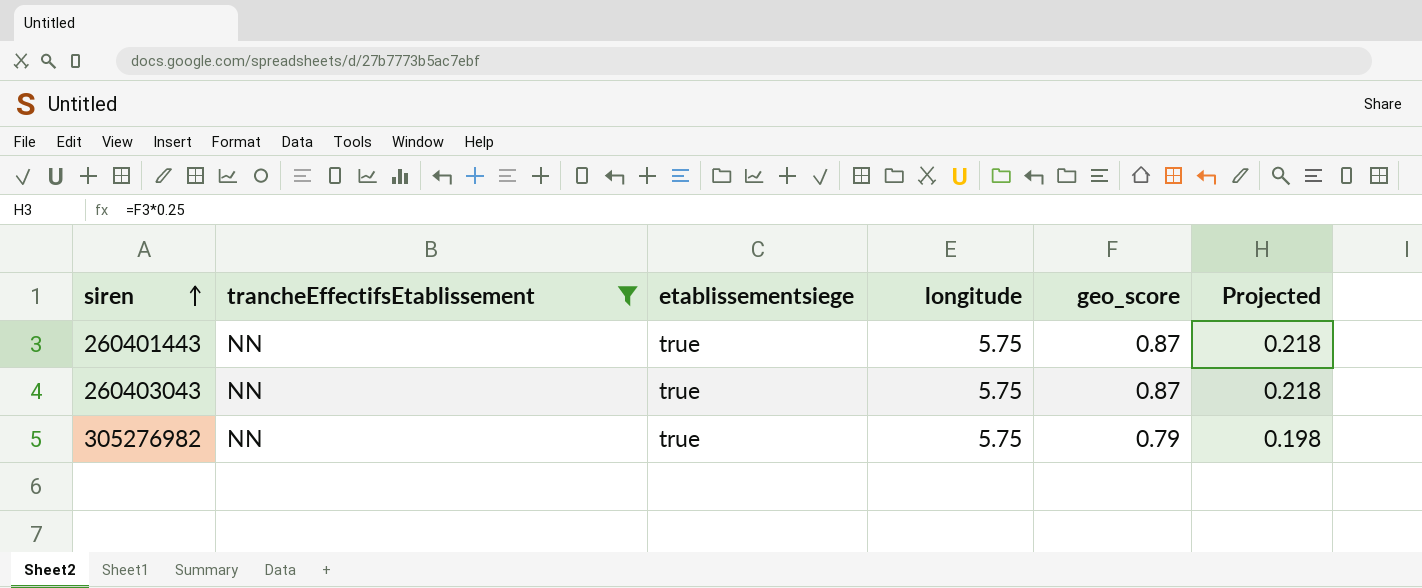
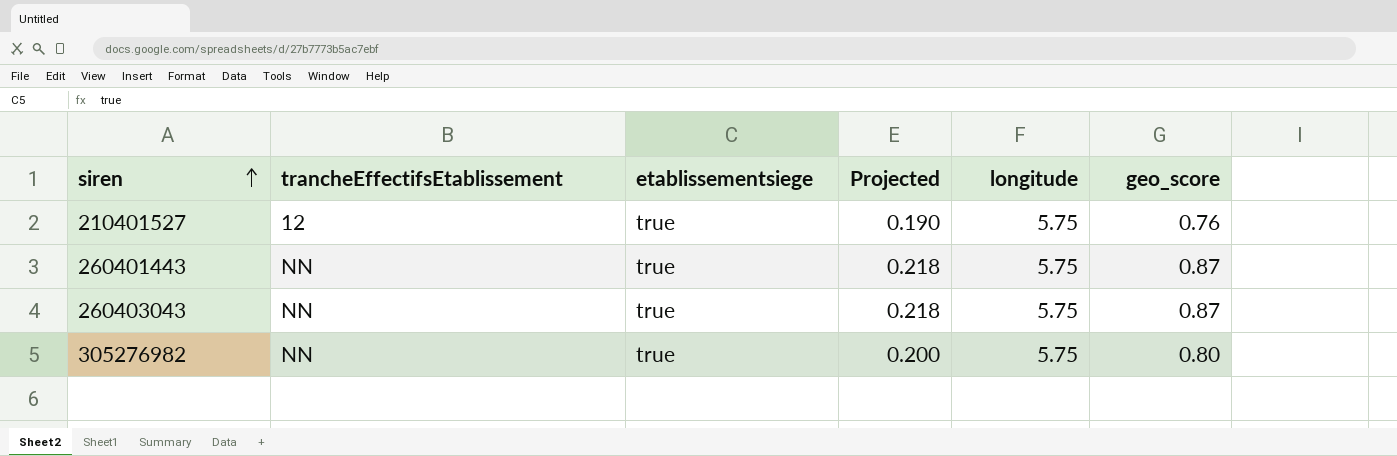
filter: trancheEffectifsEtablissement = NN -> none
column Projected | position: 6 -> 4
305276982 | Projected: 0.198 -> 0.200
305276982 | geo_score: 0.79 -> 0.80

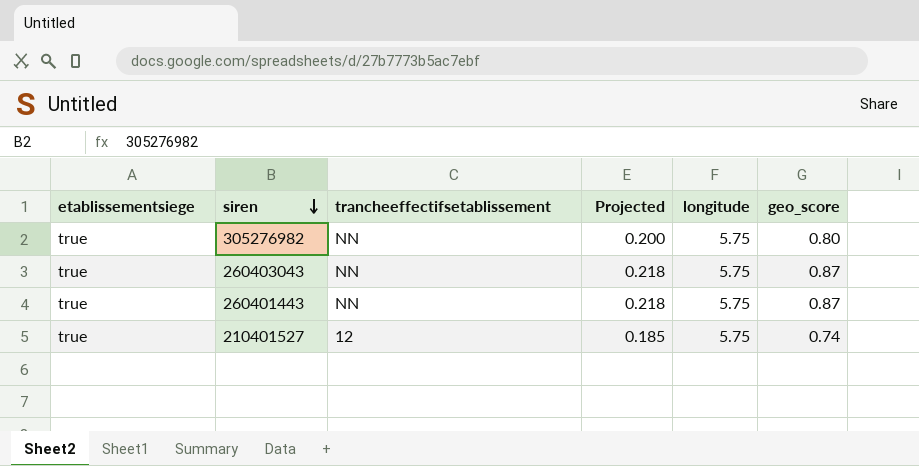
row order: siren ascending -> siren descending
column etablissementsiege | position: 3 -> 1
column name: trancheEffectifsEtablissement -> trancheeffectifsetablissement
210401527 | Projected: 0.190 -> 0.185
210401527 | geo_score: 0.76 -> 0.74

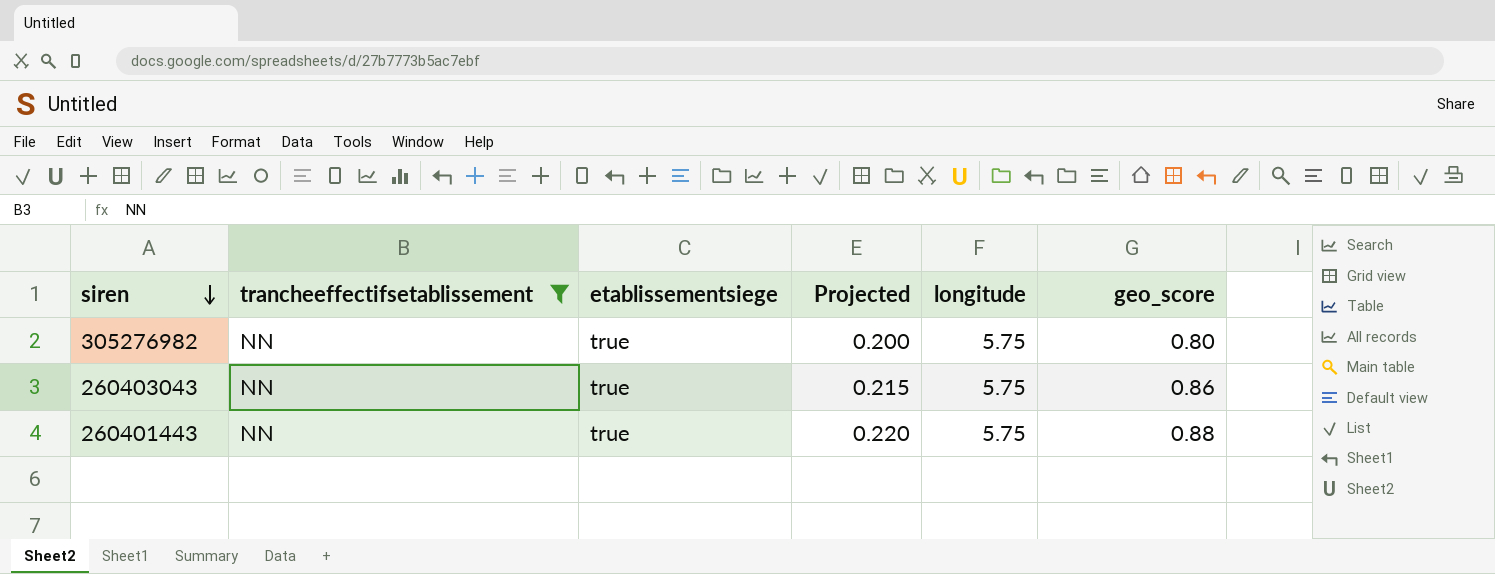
filter: none -> trancheeffectifsetablissement = NN
column etablissementsiege | position: 1 -> 3
260403043 | Projected: 0.218 -> 0.215
260403043 | geo_score: 0.87 -> 0.86
260401443 | Projected: 0.218 -> 0.220
260401443 | geo_score: 0.87 -> 0.88

